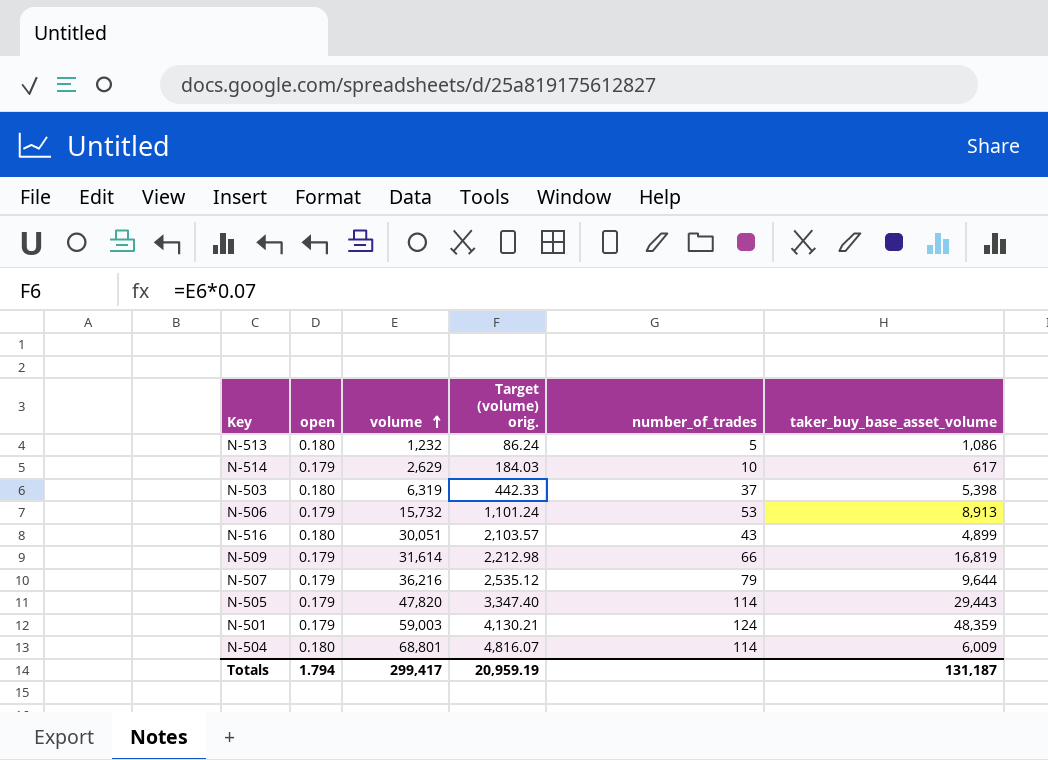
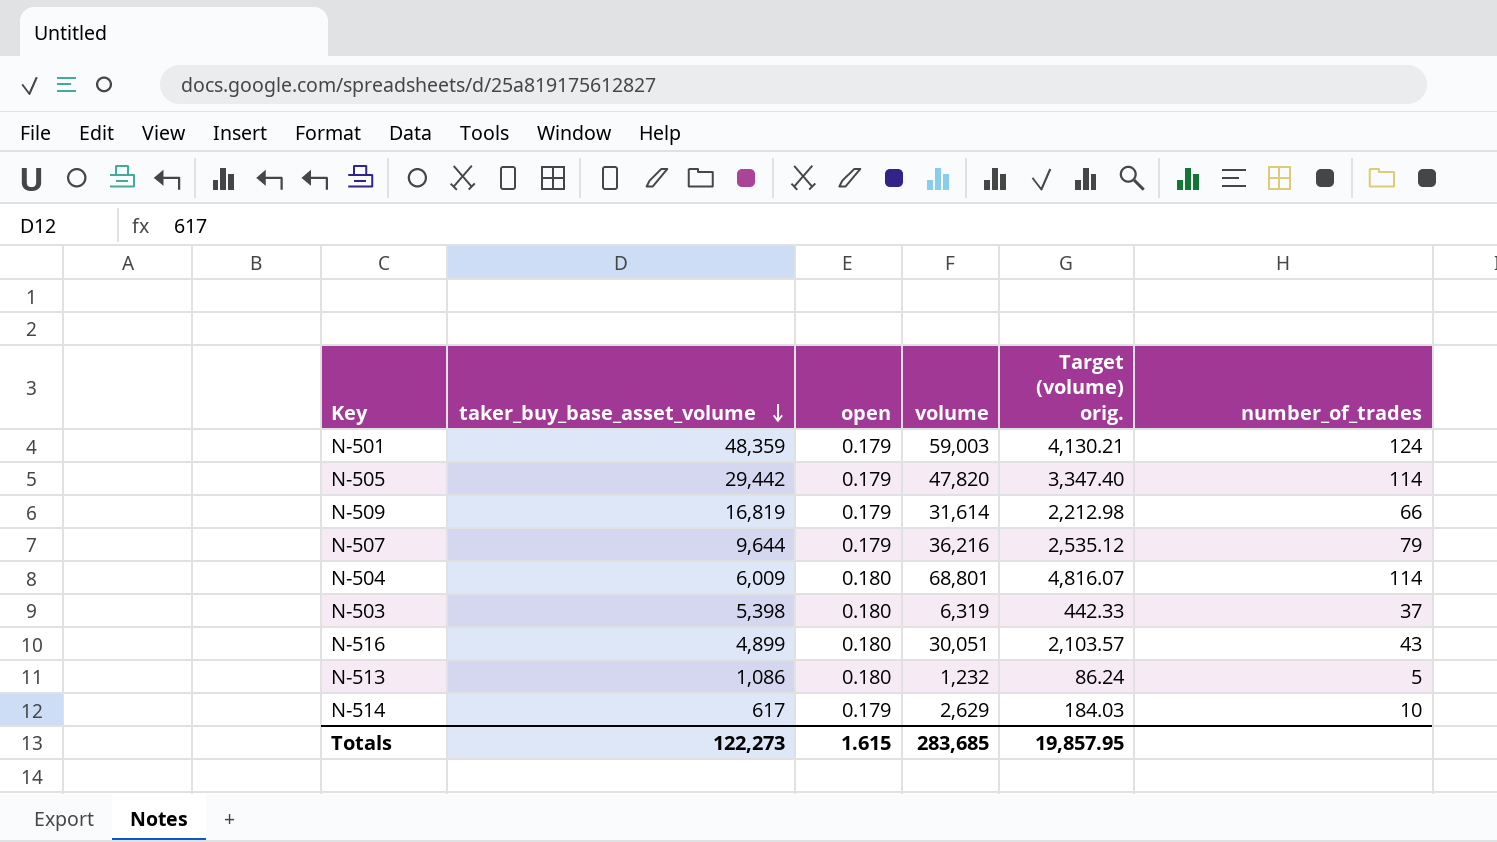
row order: volume ascending -> taker_buy_base_asset_volume descending
column taker_buy_base_asset_volume | position: 6 -> 2
row N-506: 0.179 | 15,732 | 1,101.24 | 53 | 8,913 -> none
N-505 | taker_buy_base_asset_volume: 29,443 -> 29,442
Totals | taker_buy_base_asset_volume: 131,187 -> 122,273
Totals | open: 1.794 -> 1.615
Totals | volume: 299,417 -> 283,685
Totals | Target (volume) orig.: 20,959.19 -> 19,857.95

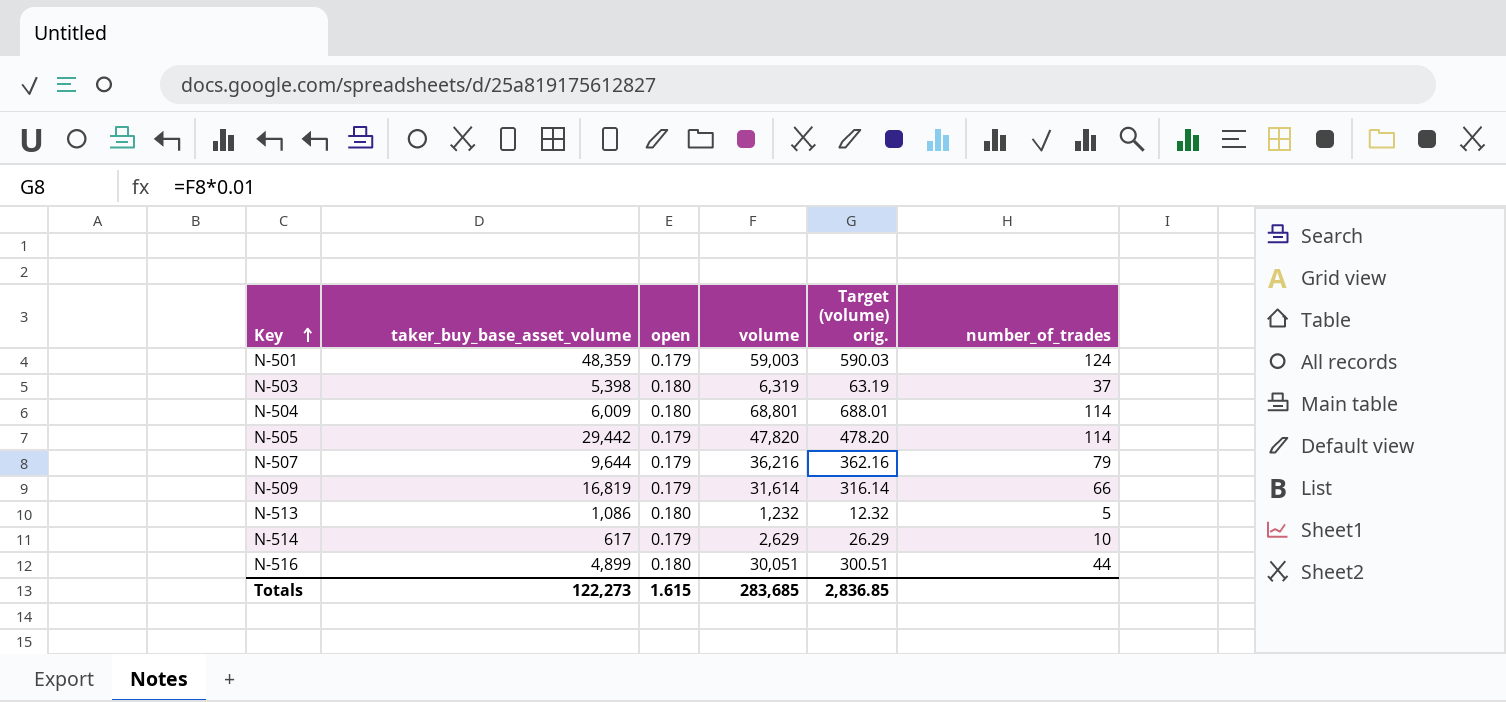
row order: taker_buy_base_asset_volume descending -> Key ascending
column Target (volume) orig. | formula: [volume] * 0.07 -> [volume] * 0.01
N-516 | number_of_trades: 43 -> 44
Totals | Target (volume) orig.: 19,857.95 -> 2,836.85

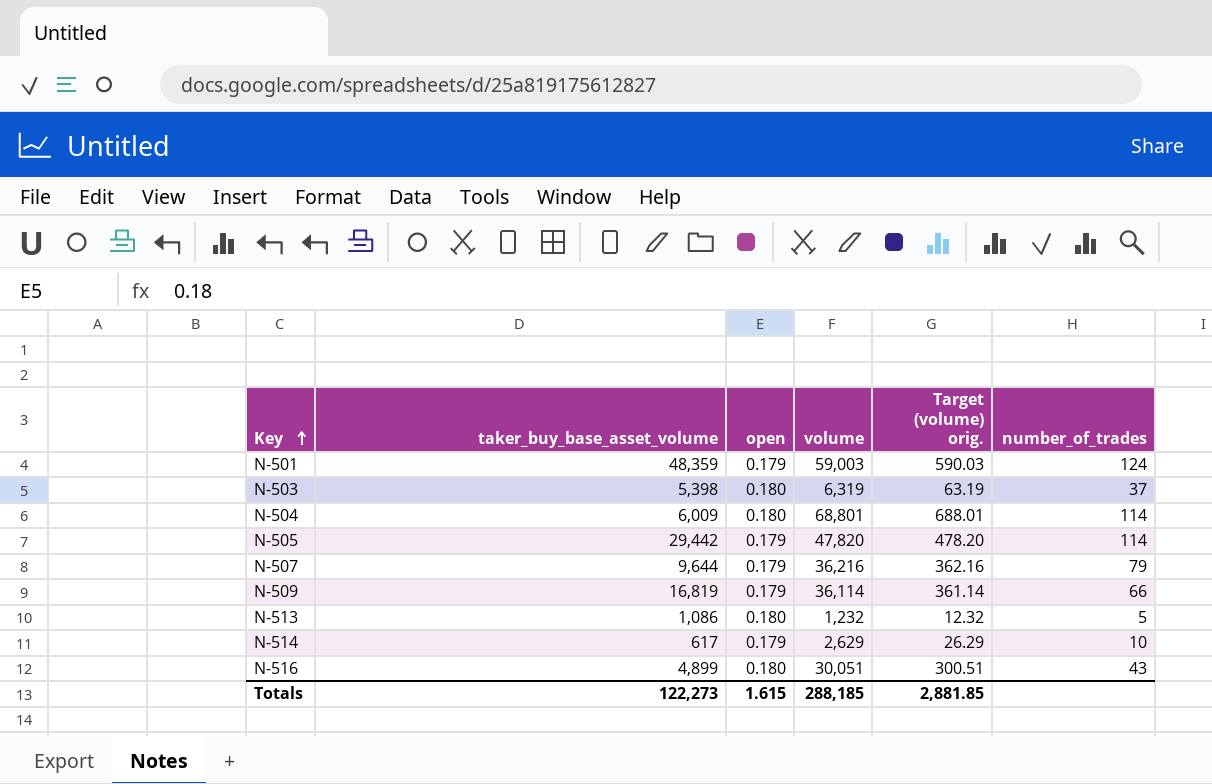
N-509 | volume: 31,614 -> 36,114
N-509 | Target (volume) orig.: 316.14 -> 361.14
N-516 | number_of_trades: 44 -> 43
Totals | volume: 283,685 -> 288,185
Totals | Target (volume) orig.: 2,836.85 -> 2,881.85

